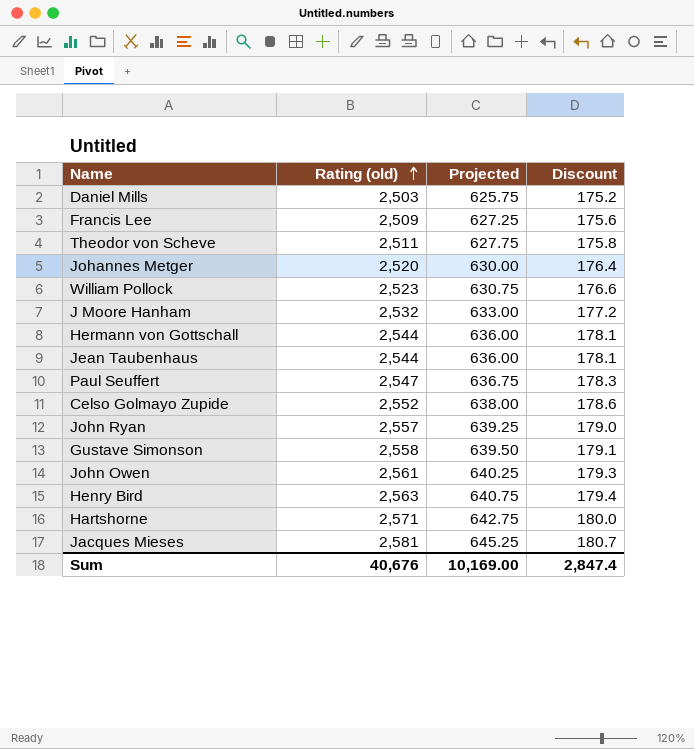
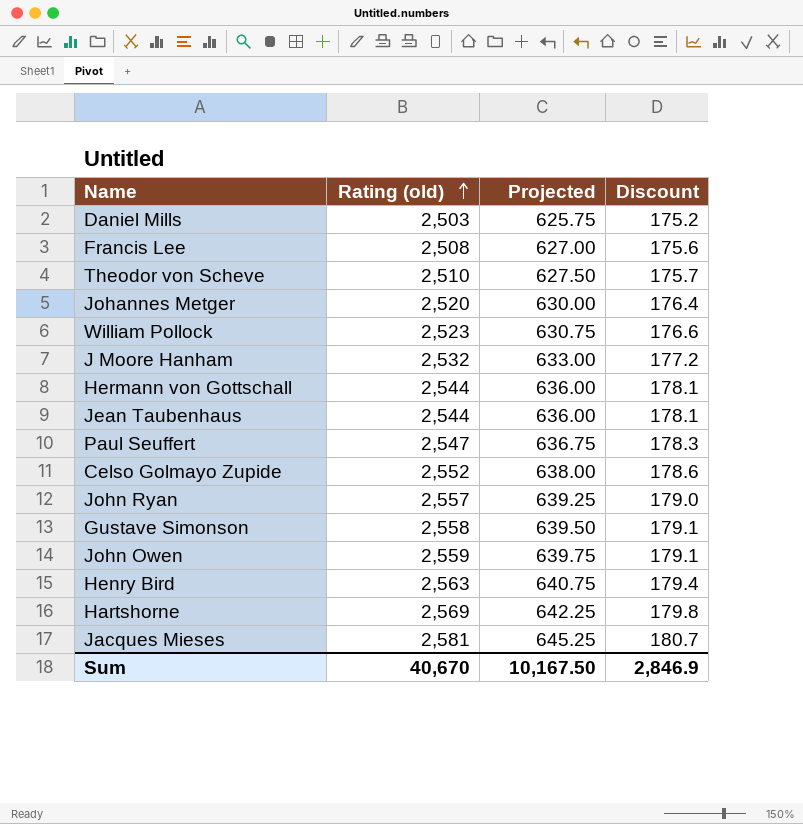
Francis Lee | Rating (old): 2,509 -> 2,508
Francis Lee | Projected: 627.25 -> 627.00
Theodor von Scheve | Rating (old): 2,511 -> 2,510
Theodor von Scheve | Projected: 627.75 -> 627.50
Theodor von Scheve | Discount: 175.8 -> 175.7
John Owen | Rating (old): 2,561 -> 2,559
John Owen | Projected: 640.25 -> 639.75
John Owen | Discount: 179.3 -> 179.1
Hartshorne | Rating (old): 2,571 -> 2,569
Hartshorne | Projected: 642.75 -> 642.25
Hartshorne | Discount: 180.0 -> 179.8
Sum | Rating (old): 40,676 -> 40,670
Sum | Projected: 10,169.00 -> 10,167.50
Sum | Discount: 2,847.4 -> 2,846.9

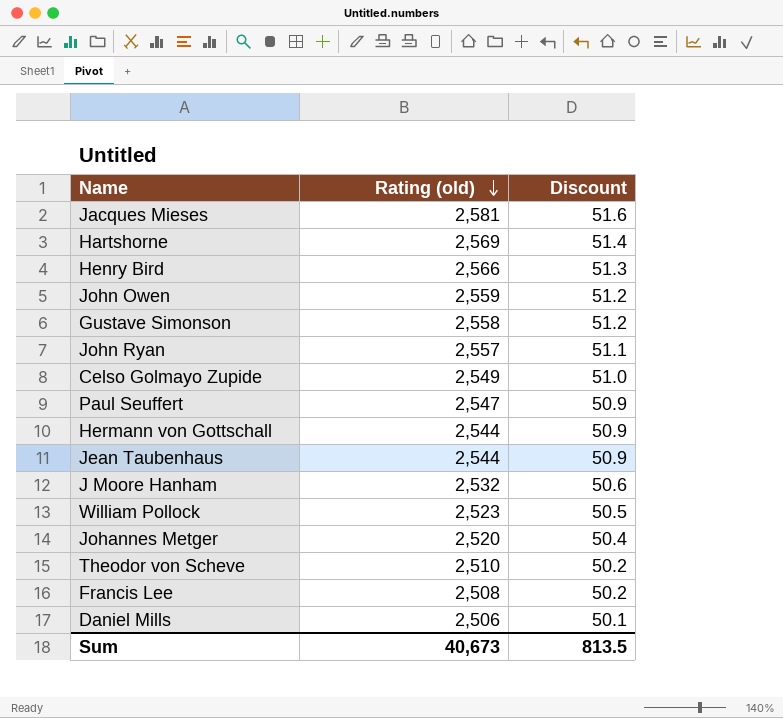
row order: Rating (old) ascending -> Rating (old) descending
column Projected | formula: [Rating (old)] * 0.25 -> none
column Discount | formula: [Rating (old)] * 0.07 -> [Rating (old)] * 0.02
Henry Bird | Rating (old): 2,563 -> 2,566
Celso Golmayo Zupide | Rating (old): 2,552 -> 2,549
Daniel Mills | Rating (old): 2,503 -> 2,506
Sum | Rating (old): 40,670 -> 40,673
Sum | Discount: 2,846.9 -> 813.5

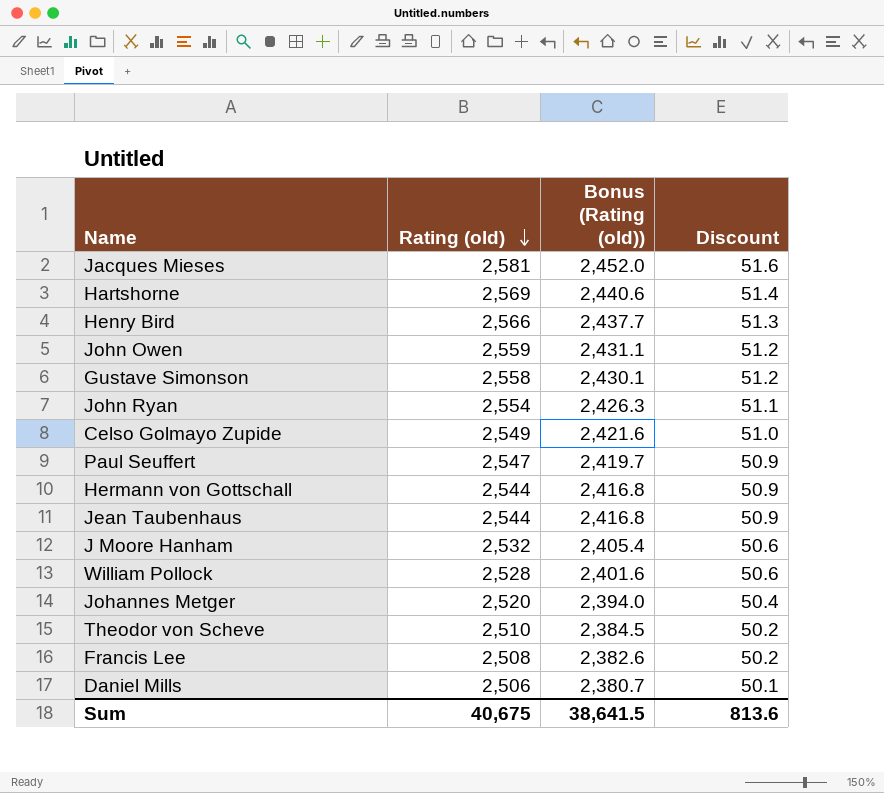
column Bonus (Rating (old)) | formula: none -> [Rating (old)] * 0.95
John Ryan | Rating (old): 2,557 -> 2,554
William Pollock | Rating (old): 2,523 -> 2,528
William Pollock | Discount: 50.5 -> 50.6
Sum | Rating (old): 40,673 -> 40,675
Sum | Discount: 813.5 -> 813.6

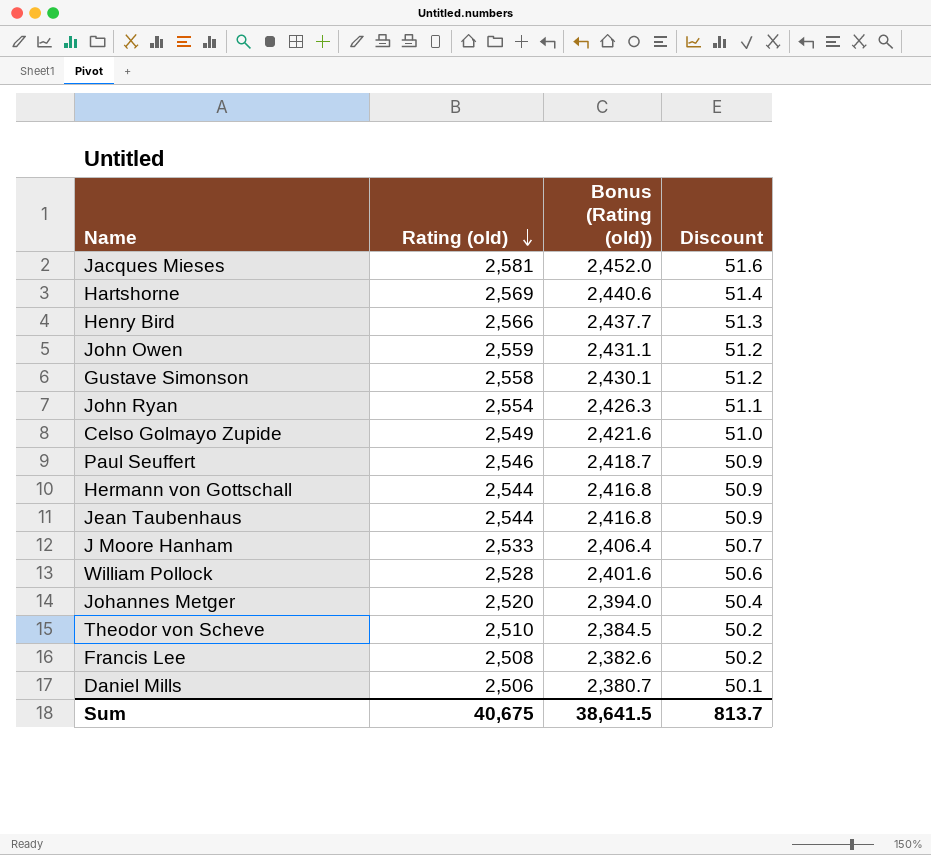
Paul Seuffert | Rating (old): 2,547 -> 2,546
Paul Seuffert | Bonus (Rating (old)): 2,419.7 -> 2,418.7
J Moore Hanham | Rating (old): 2,532 -> 2,533
J Moore Hanham | Bonus (Rating (old)): 2,405.4 -> 2,406.4
J Moore Hanham | Discount: 50.6 -> 50.7
Sum | Discount: 813.6 -> 813.7

